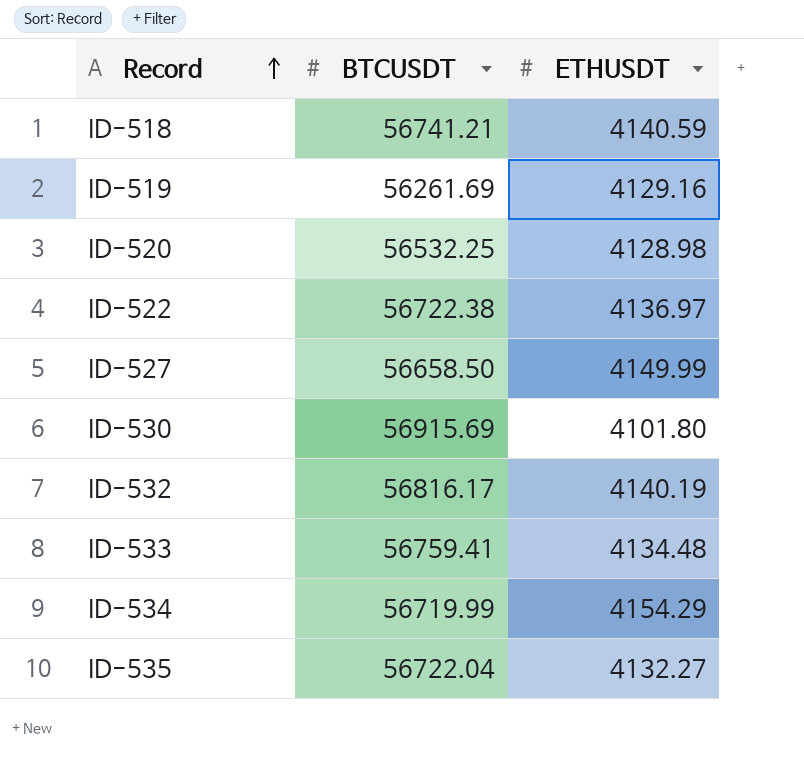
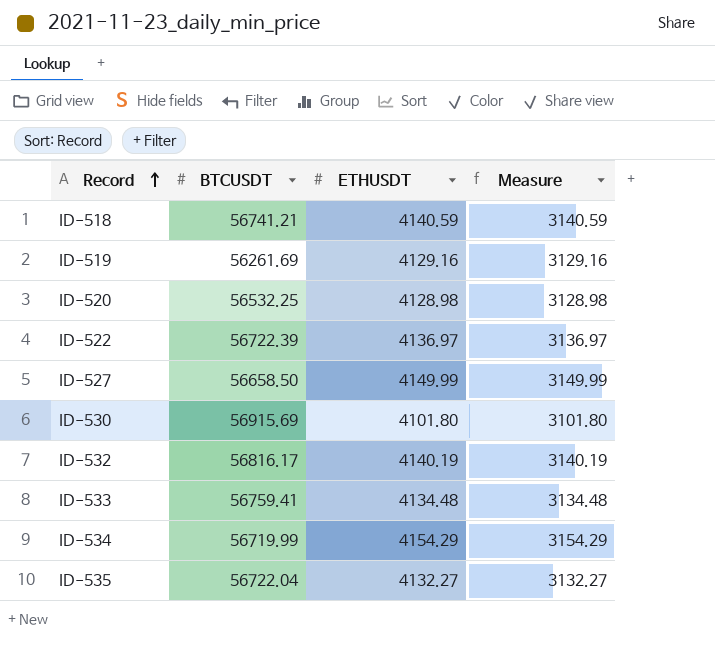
column Measure | formula: none -> [ETHUSDT] - 1000
ID-522 | BTCUSDT: 56722.38 -> 56722.39

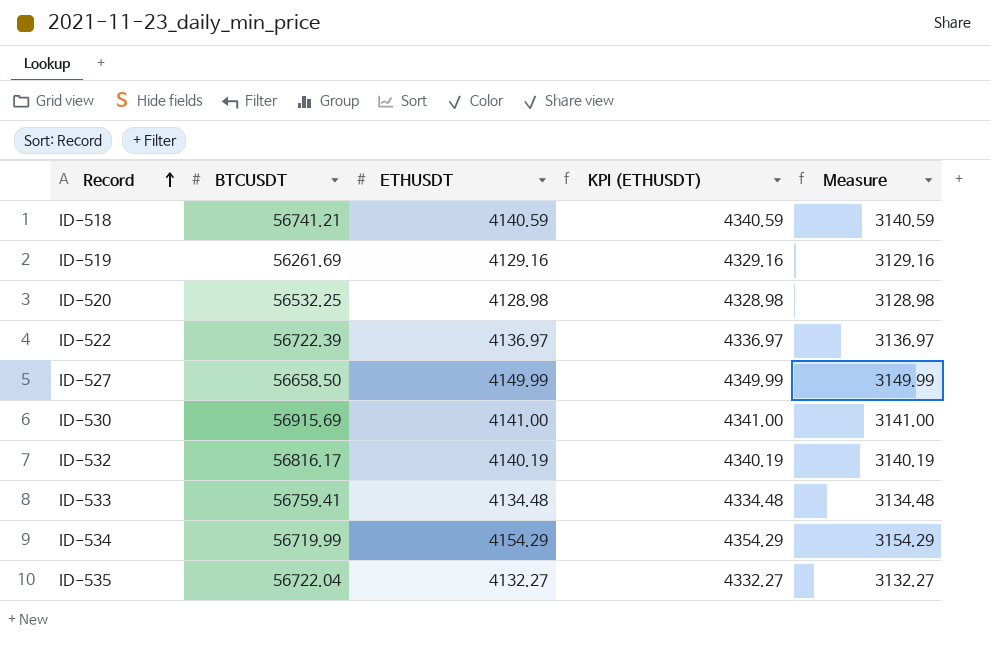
column KPI (ETHUSDT) | formula: none -> [ETHUSDT] + 200
ID-530 | ETHUSDT: 4101.80 -> 4141.00
ID-530 | Measure: 3101.80 -> 3141.00

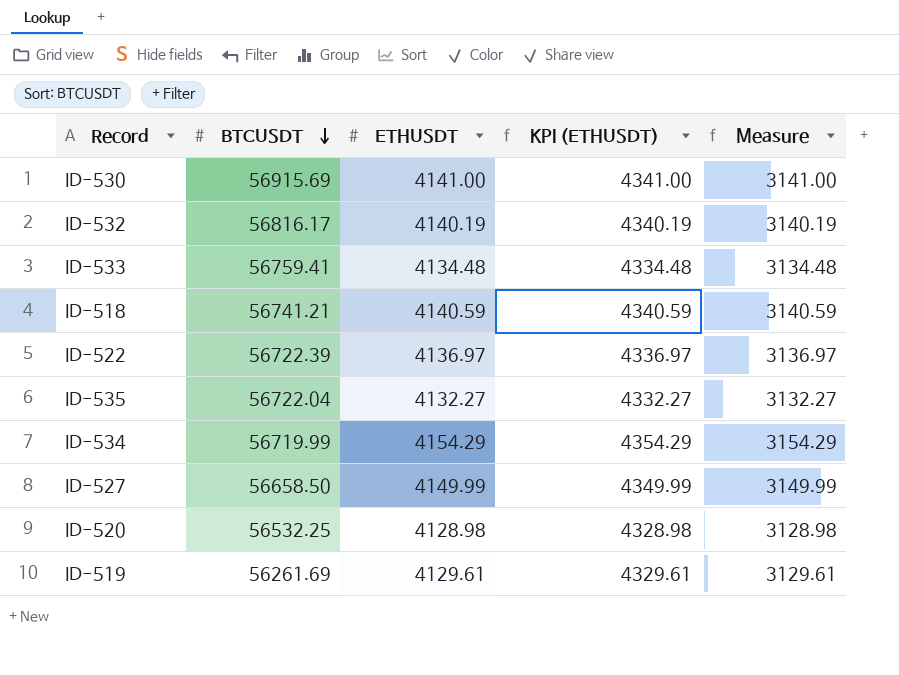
row order: Record ascending -> BTCUSDT descending
ID-519 | ETHUSDT: 4129.16 -> 4129.61
ID-519 | KPI (ETHUSDT): 4329.16 -> 4329.61
ID-519 | Measure: 3129.16 -> 3129.61

